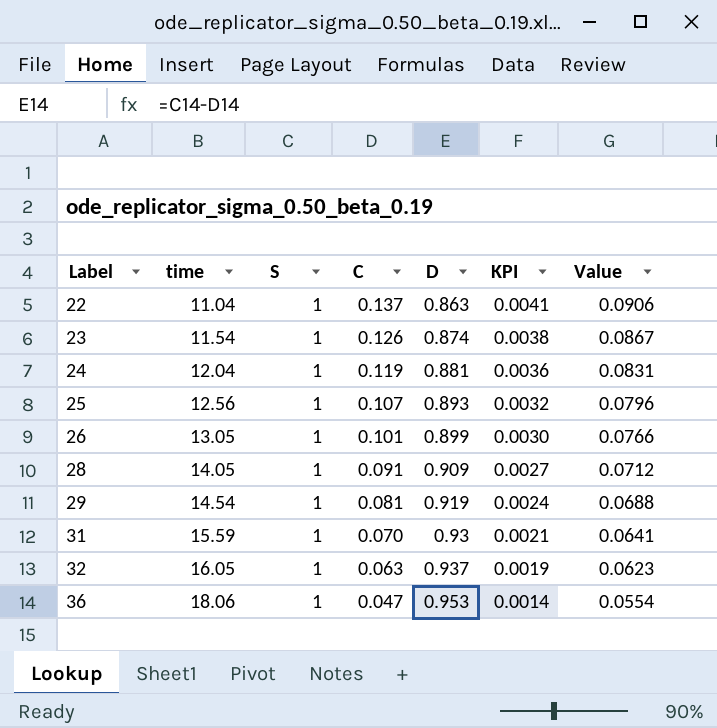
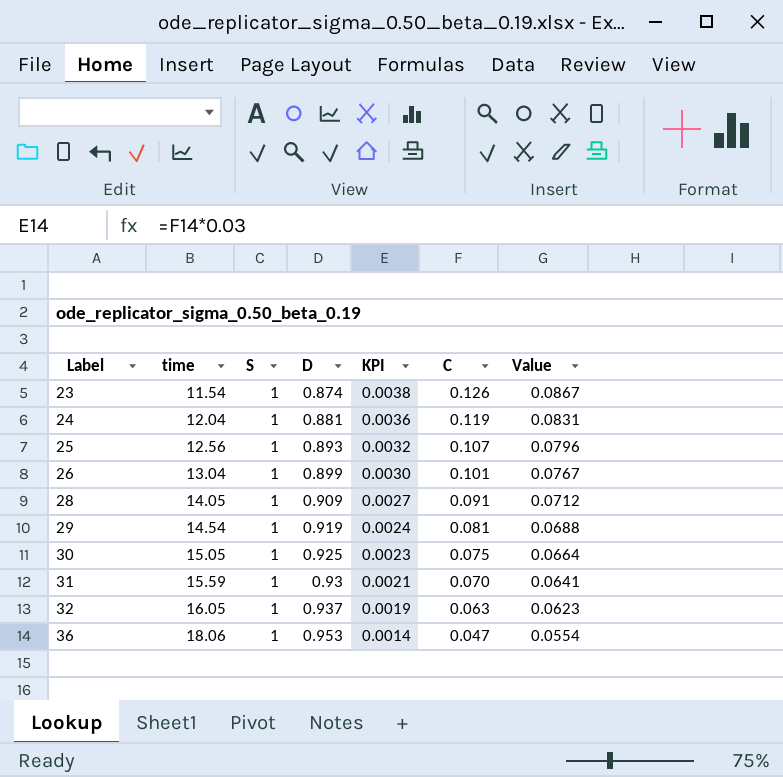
column C | position: 4 -> 6
row 22: 11.04 | 1 | 0.137 | 0.863 | 0.0041 | 0.0906 -> none
26 | time: 13.05 -> 13.04
26 | Value: 0.0766 -> 0.0767
row 30: none -> 15.05 | 1 | 0.925 | 0.0023 | 0.075 | 0.0664

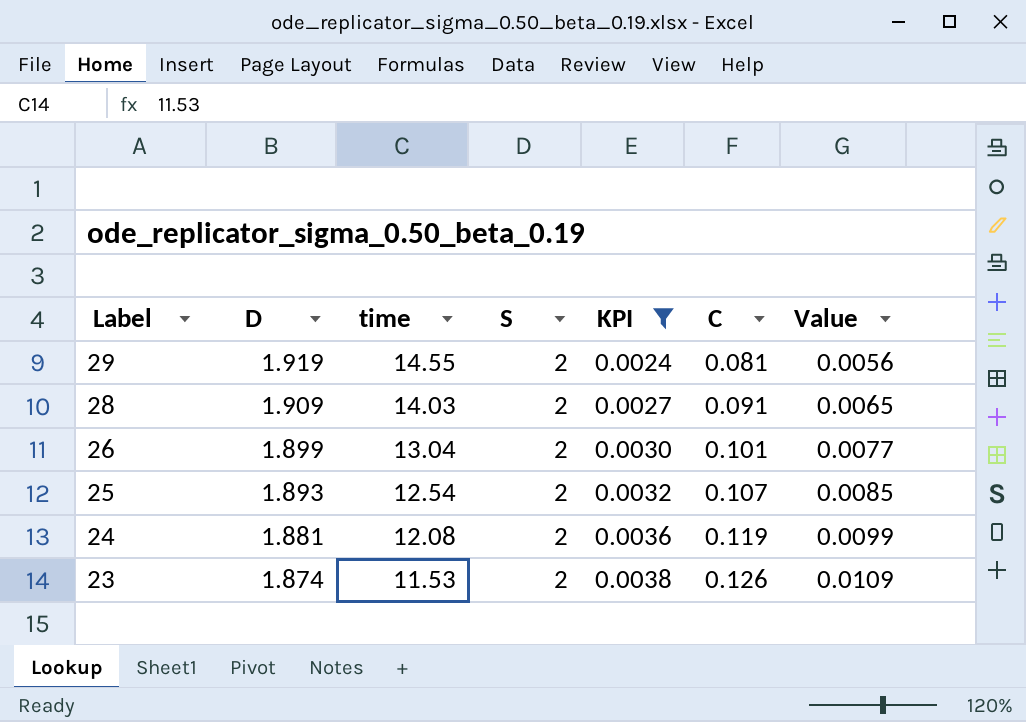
filter: none -> KPI >= 0.0024
row order: Label ascending -> Label descending
column D | position: 4 -> 2
column Value | formula: [S] / [time] -> [C] / [time]
29 | D: 0.919 -> 1.919
29 | time: 14.54 -> 14.55
29 | S: 1 -> 2
28 | D: 0.909 -> 1.909
28 | time: 14.05 -> 14.03
28 | S: 1 -> 2
26 | D: 0.899 -> 1.899
26 | S: 1 -> 2
25 | D: 0.893 -> 1.893
25 | time: 12.56 -> 12.54
25 | S: 1 -> 2
24 | D: 0.881 -> 1.881
24 | time: 12.04 -> 12.08
24 | S: 1 -> 2
23 | D: 0.874 -> 1.874
23 | time: 11.54 -> 11.53
23 | S: 1 -> 2

